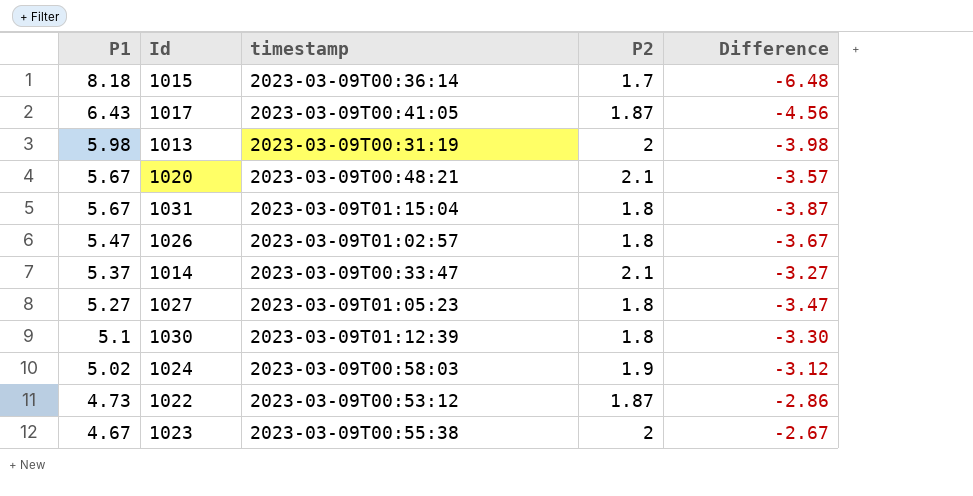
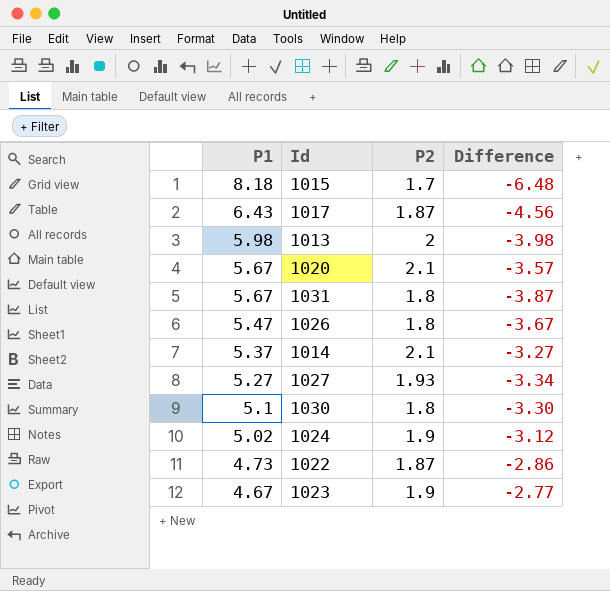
column timestamp | position: 3 -> none
1027 | P2: 1.8 -> 1.93
1027 | Difference: -3.47 -> -3.34
1023 | P2: 2 -> 1.9
1023 | Difference: -2.67 -> -2.77

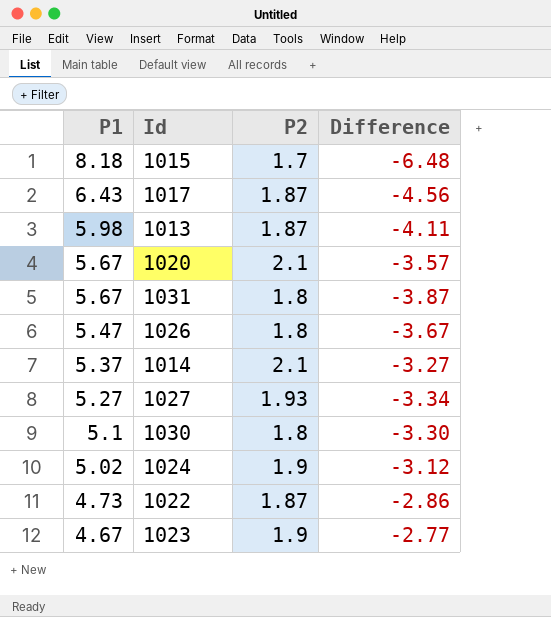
1013 | P2: 2 -> 1.87
1013 | Difference: -3.98 -> -4.11

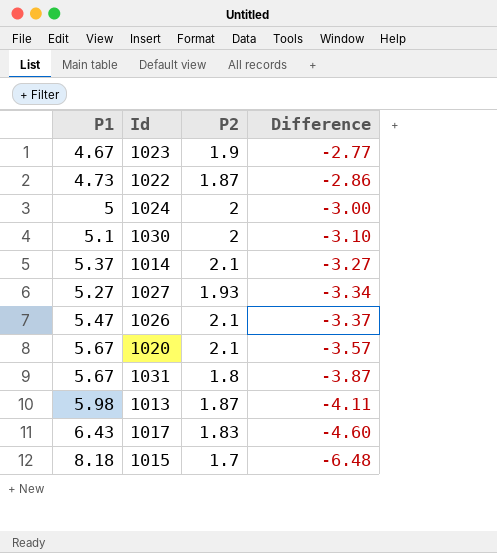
row order: P1 descending -> Difference descending
1024 | P1: 5.02 -> 5
1024 | P2: 1.9 -> 2
1024 | Difference: -3.12 -> -3.00
1030 | P2: 1.8 -> 2
1030 | Difference: -3.30 -> -3.10
1026 | P2: 1.8 -> 2.1
1026 | Difference: -3.67 -> -3.37
1017 | P2: 1.87 -> 1.83
1017 | Difference: -4.56 -> -4.60

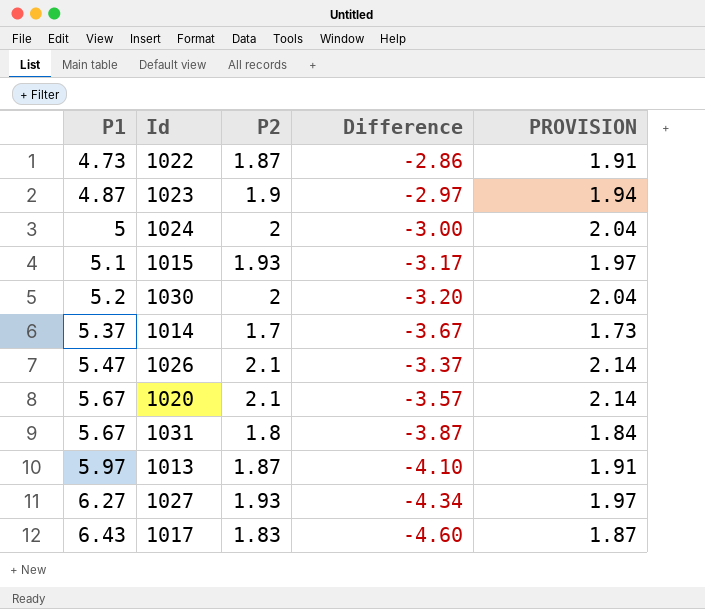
row order: Difference descending -> P1 ascending
column PROVISION | formula: none -> [P2] * 1.02
1023 | P1: 4.67 -> 4.87
1023 | Difference: -2.77 -> -2.97
1015 | P1: 8.18 -> 5.1
1015 | P2: 1.7 -> 1.93
1015 | Difference: -6.48 -> -3.17
1030 | P1: 5.1 -> 5.2
1030 | Difference: -3.10 -> -3.20
1014 | P2: 2.1 -> 1.7
1014 | Difference: -3.27 -> -3.67
1013 | P1: 5.98 -> 5.97
1013 | Difference: -4.11 -> -4.10
1027 | P1: 5.27 -> 6.27
1027 | Difference: -3.34 -> -4.34

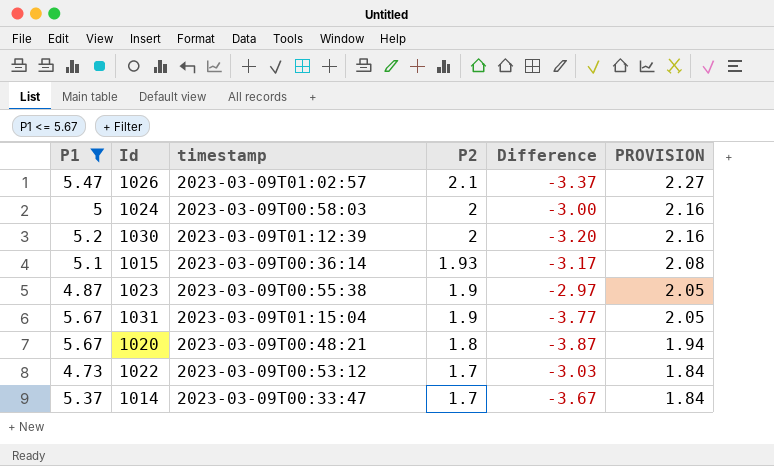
filter: none -> P1 <= 5.67
row order: P1 ascending -> P2 descending
column timestamp | position: none -> 3
column PROVISION | formula: [P2] * 1.02 -> [P2] * 1.08
1031 | P2: 1.8 -> 1.9
1031 | Difference: -3.87 -> -3.77
1020 | P2: 2.1 -> 1.8
1020 | Difference: -3.57 -> -3.87
1022 | P2: 1.87 -> 1.7
1022 | Difference: -2.86 -> -3.03

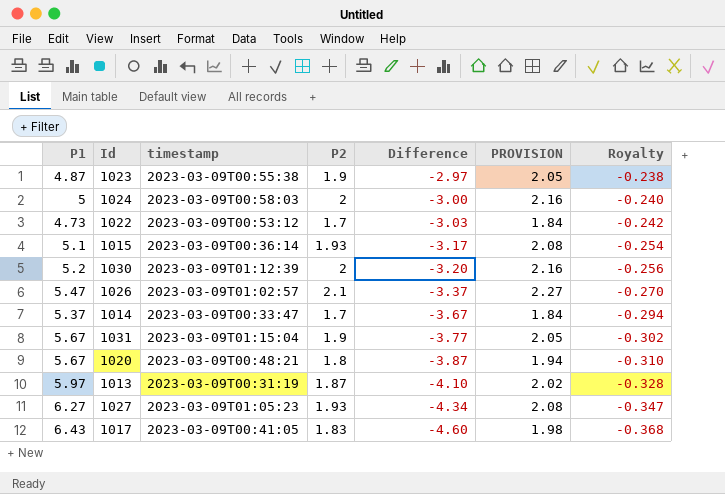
filter: P1 <= 5.67 -> none
row order: P2 descending -> Difference descending
column Royalty | formula: none -> [Difference] * 0.08

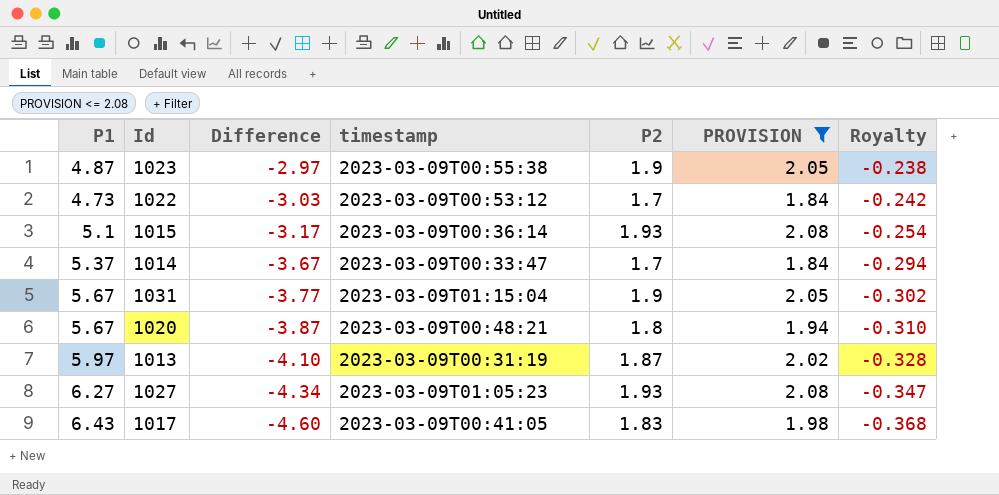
filter: none -> PROVISION <= 2.08
column Difference | position: 5 -> 3

